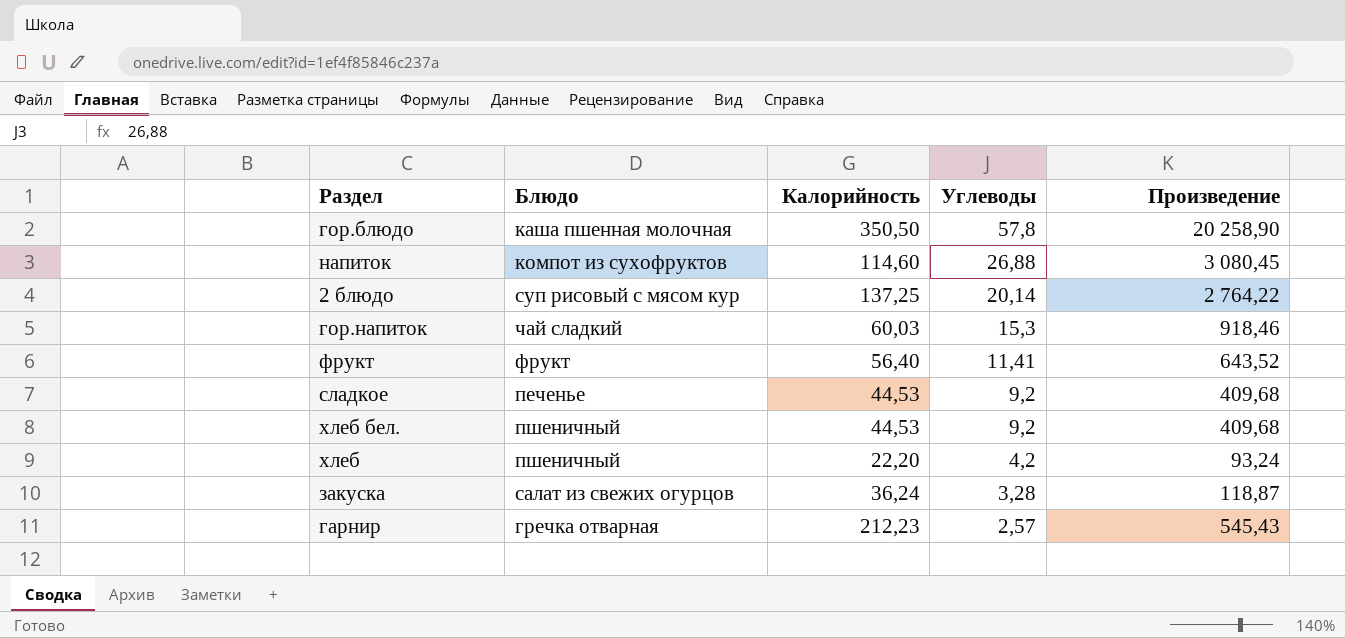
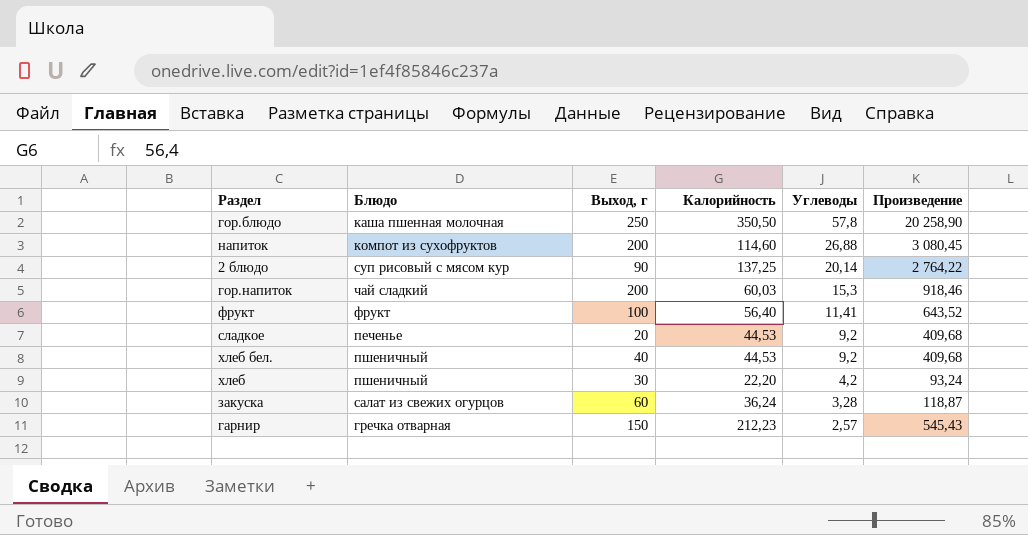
column Выход, г | position: none -> 3

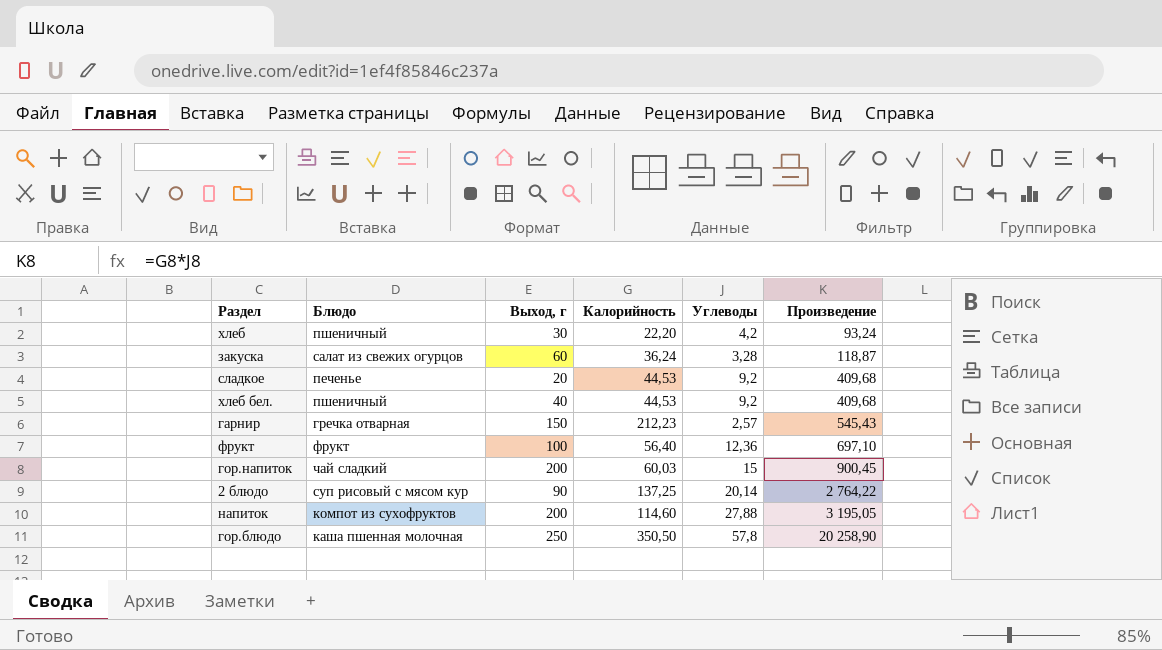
row order: Углеводы descending -> Произведение ascending
фрукт | Углеводы: 11,41 -> 12,36
фрукт | Произведение: 643,52 -> 697,10
гор.напиток | Углеводы: 15,3 -> 15
гор.напиток | Произведение: 918,46 -> 900,45
напиток | Углеводы: 26,88 -> 27,88
напиток | Произведение: 3 080,45 -> 3 195,05

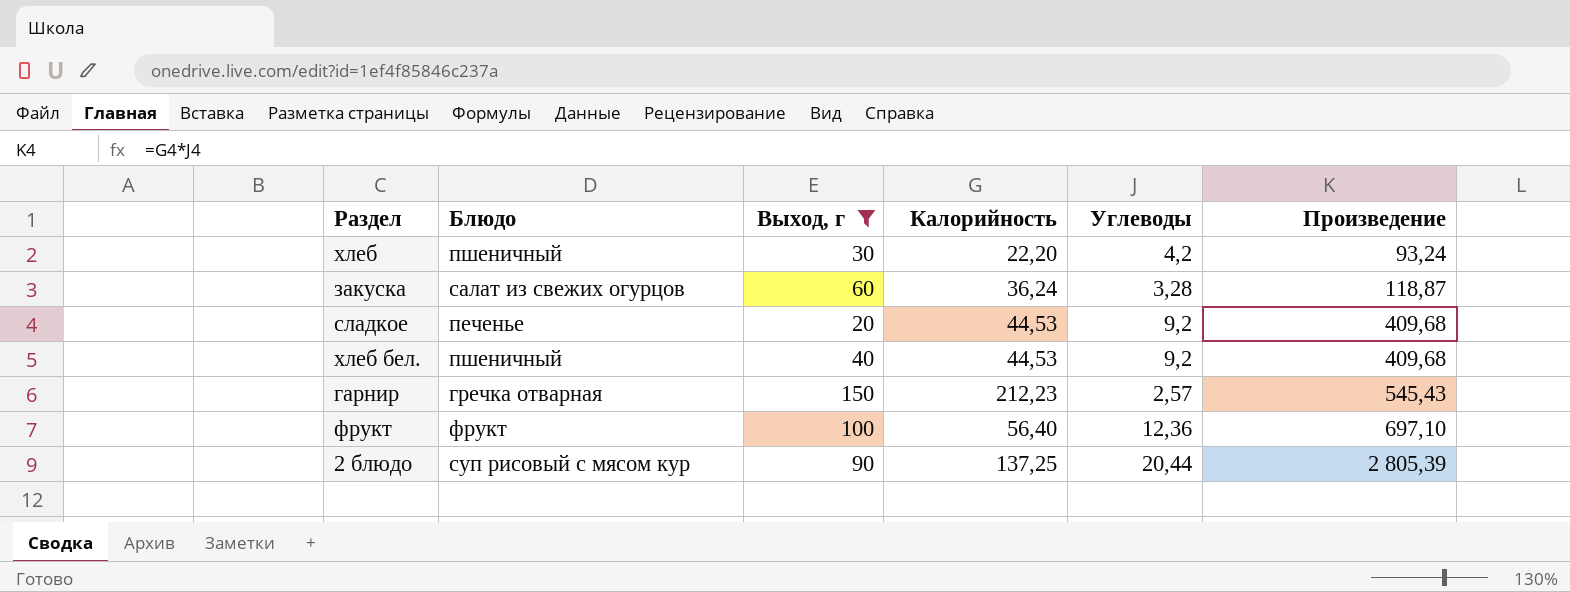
filter: none -> Выход, г <= 150
2 блюдо | Углеводы: 20,14 -> 20,44
2 блюдо | Произведение: 2 764,22 -> 2 805,39

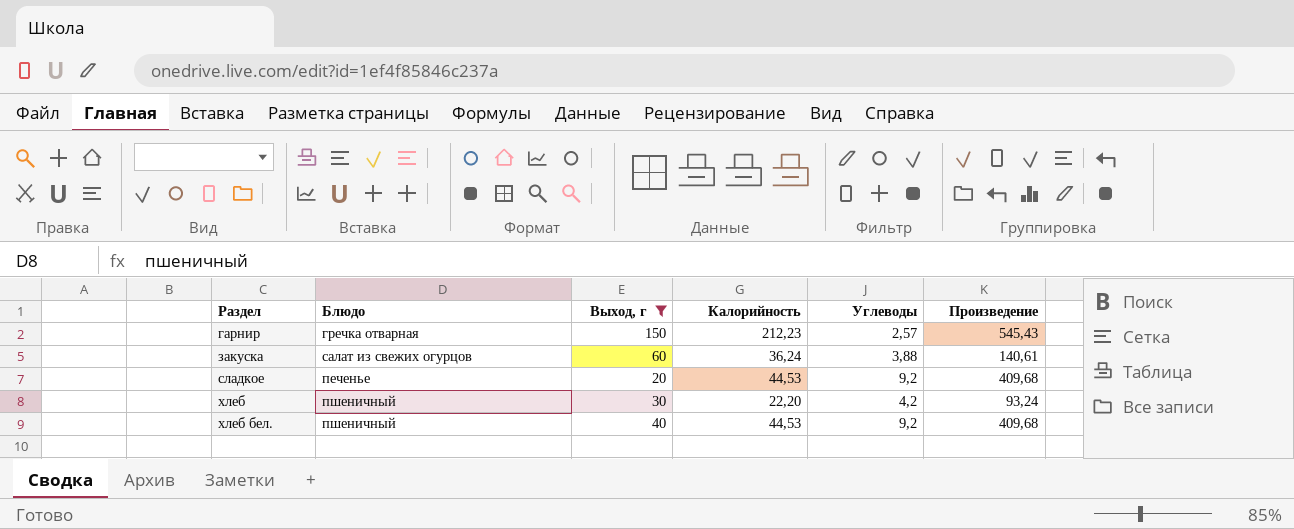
row order: Произведение ascending -> Раздел ascending
row фрукт: фрукт | 100 | 56,40 | 12,36 | 697,10 -> none
row 2 блюдо: суп рисовый с мясом кур | 90 | 137,25 | 20,44 | 2 805,39 -> none
закуска | Углеводы: 3,28 -> 3,88
закуска | Произведение: 118,87 -> 140,61

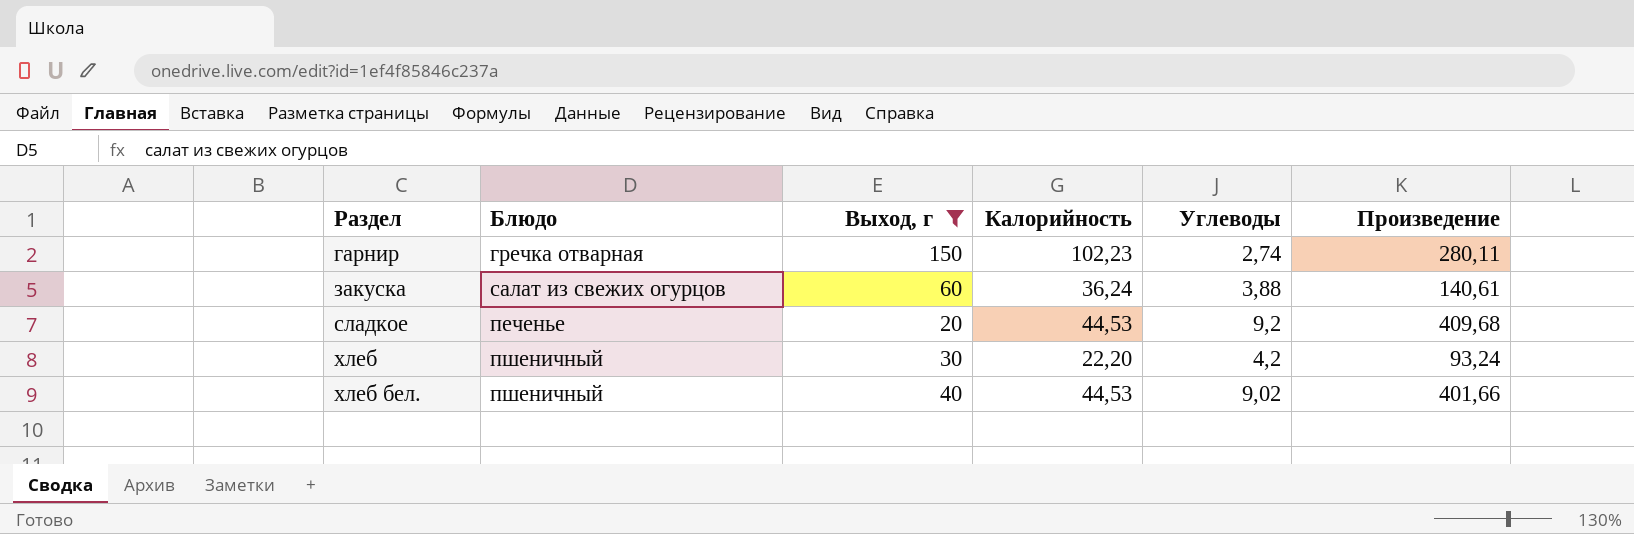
гарнир | Калорийность: 212,23 -> 102,23
гарнир | Углеводы: 2,57 -> 2,74
гарнир | Произведение: 545,43 -> 280,11
хлеб бел. | Углеводы: 9,2 -> 9,02
хлеб бел. | Произведение: 409,68 -> 401,66

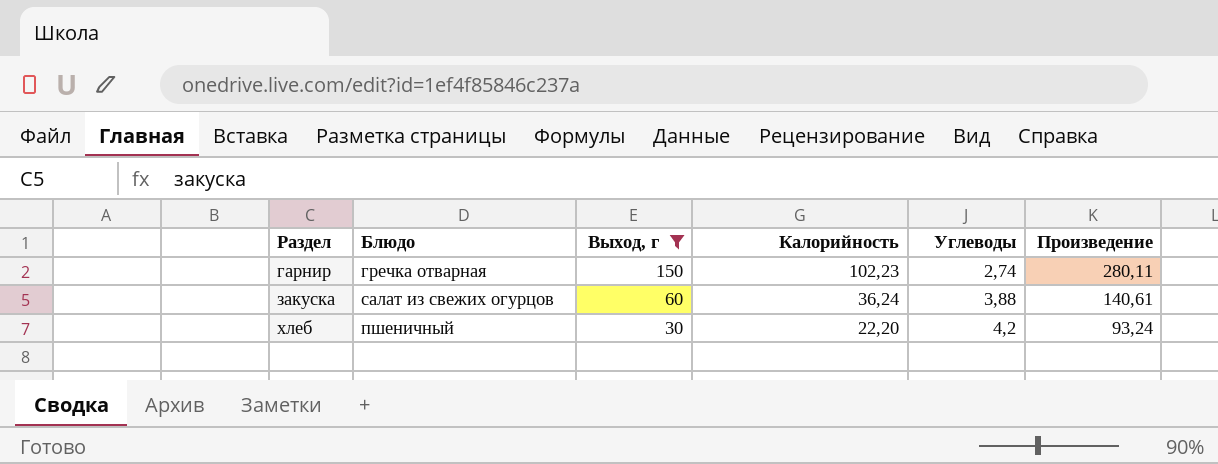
row сладкое: печенье | 20 | 44,53 | 9,2 | 409,68 -> none
row хлеб бел.: пшеничный | 40 | 44,53 | 9,02 | 401,66 -> none

